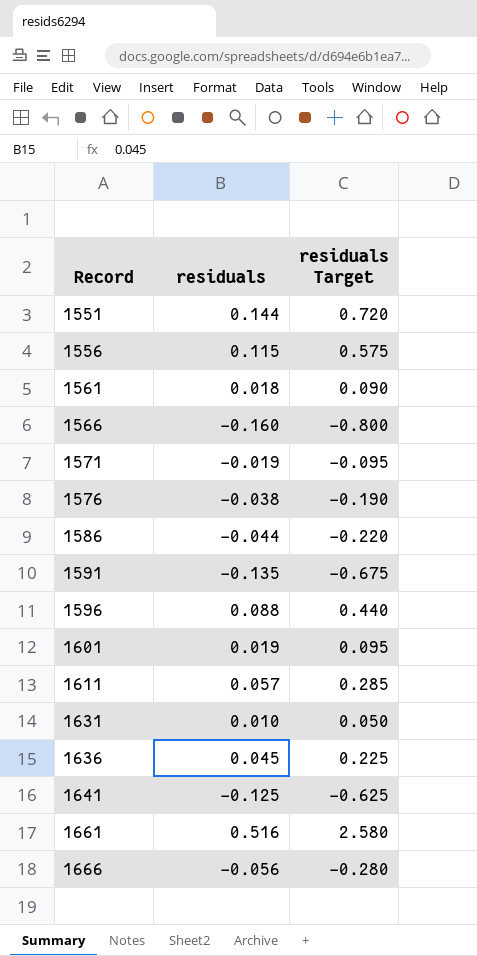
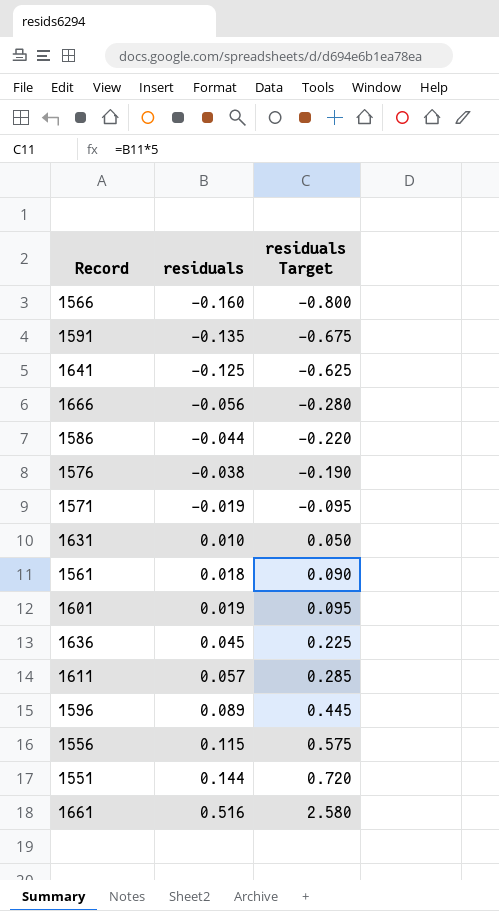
row order: Record ascending -> residuals ascending
1596 | residuals: 0.088 -> 0.089
1596 | residuals Target: 0.440 -> 0.445

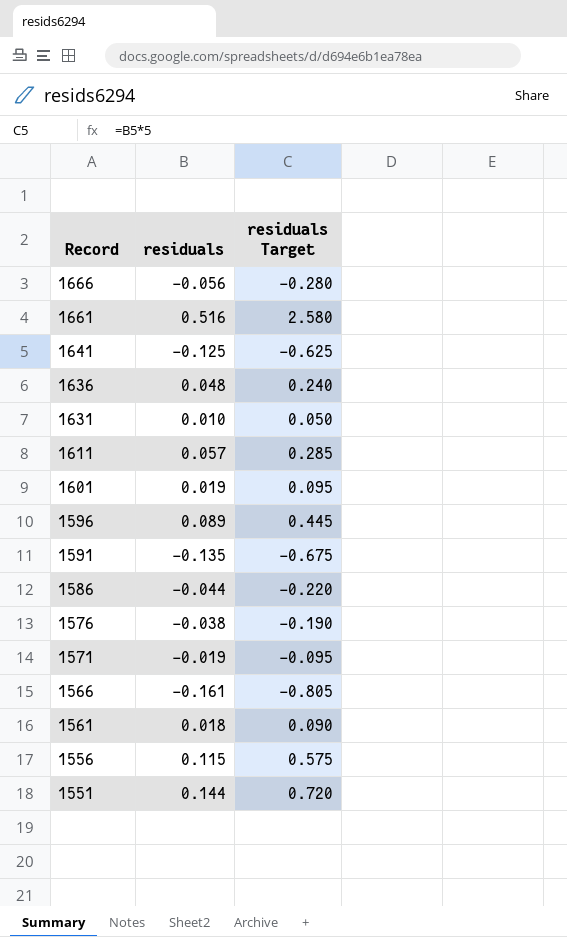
row order: residuals ascending -> Record descending
1636 | residuals: 0.045 -> 0.048
1636 | residuals Target: 0.225 -> 0.240
1566 | residuals: -0.160 -> -0.161
1566 | residuals Target: -0.800 -> -0.805

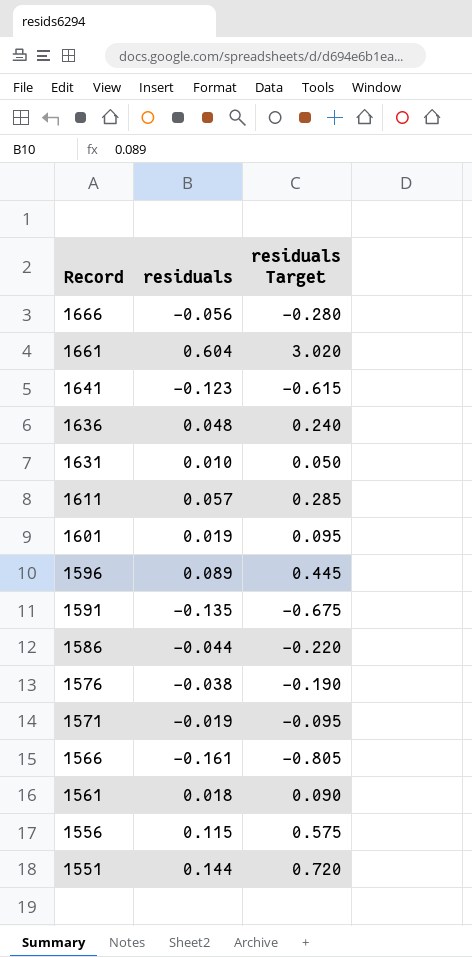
1661 | residuals: 0.516 -> 0.604
1661 | residuals Target: 2.580 -> 3.020
1641 | residuals: -0.125 -> -0.123
1641 | residuals Target: -0.625 -> -0.615

